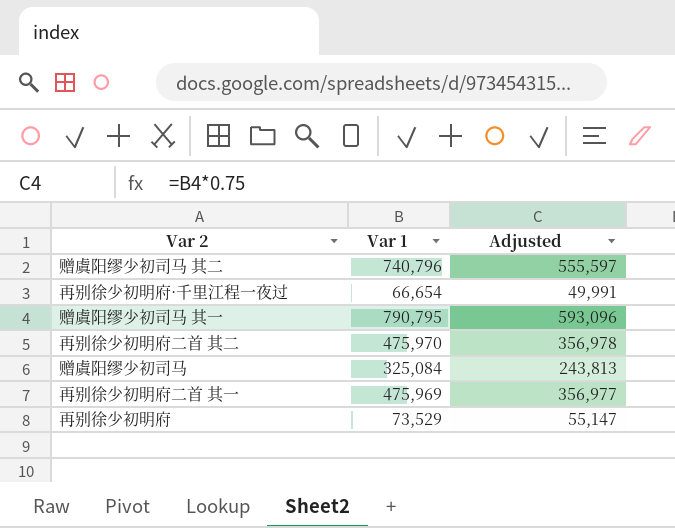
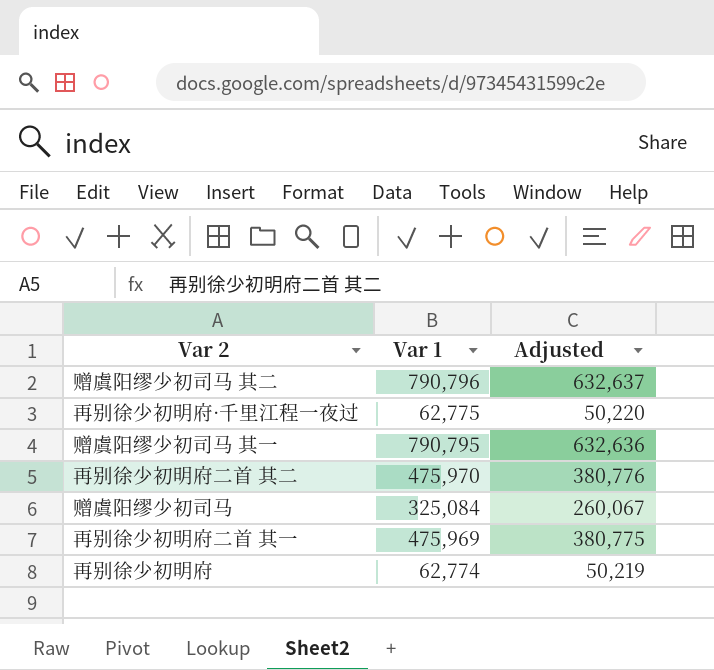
column Adjusted | formula: [Var 1] * 0.75 -> [Var 1] * 0.8
赠虞阳缪少初司马 其二 | Var 1: 740,796 -> 790,796
再别徐少初明府·千里江程一夜过 | Var 1: 66,654 -> 62,775
再别徐少初明府 | Var 1: 73,529 -> 62,774

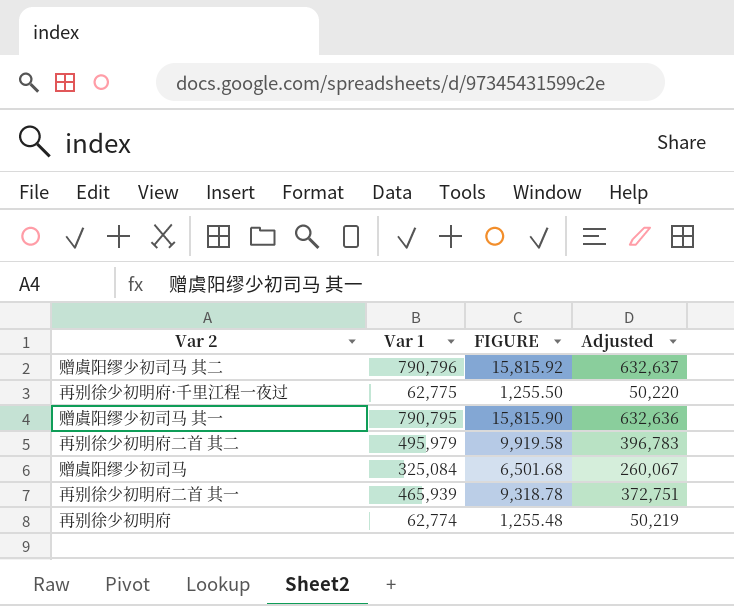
column FIGURE | formula: none -> [Var 1] * 0.02
再别徐少初明府二首 其二 | Var 1: 475,970 -> 495,979
再别徐少初明府二首 其二 | Adjusted: 380,776 -> 396,783
再别徐少初明府二首 其一 | Var 1: 475,969 -> 465,939
再别徐少初明府二首 其一 | Adjusted: 380,775 -> 372,751

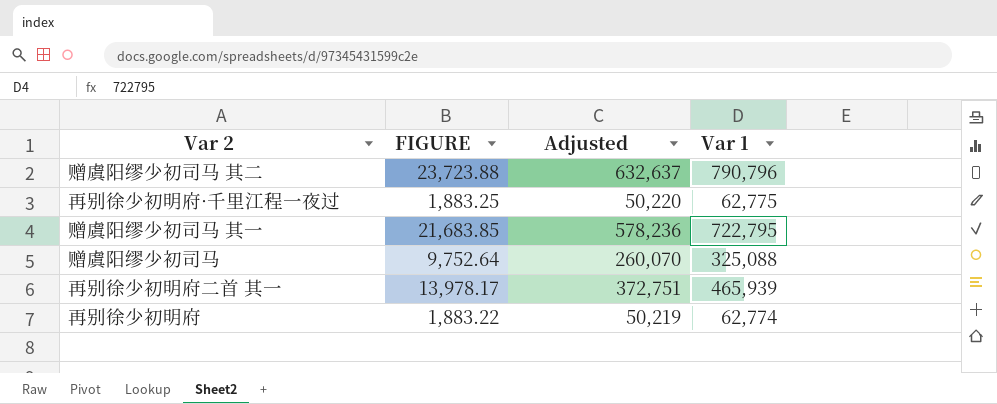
column FIGURE | formula: [Var 1] * 0.02 -> [Var 1] * 0.03
column Var 1 | position: 2 -> 4
row 再别徐少初明府二首 其二: 495,979 | 9,919.58 | 396,783 -> none
赠虞阳缪少初司马 其一 | Adjusted: 632,636 -> 578,236
赠虞阳缪少初司马 其一 | Var 1: 790,795 -> 722,795
赠虞阳缪少初司马 | Adjusted: 260,067 -> 260,070
赠虞阳缪少初司马 | Var 1: 325,084 -> 325,088

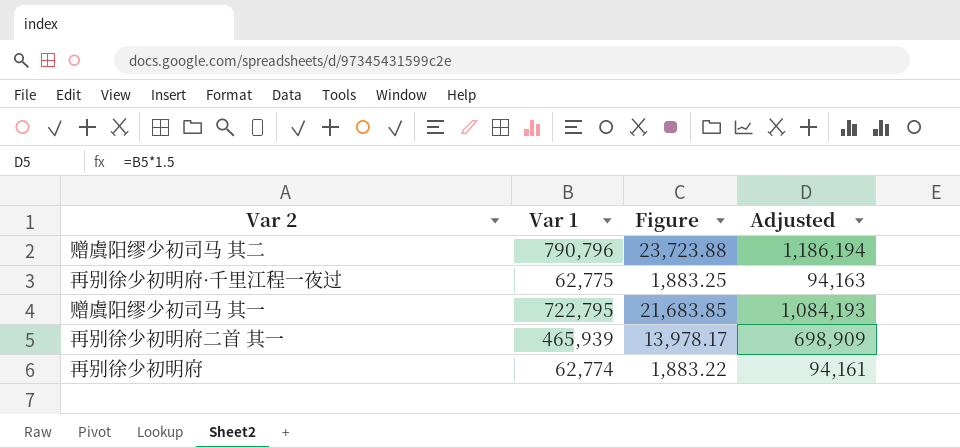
column Var 1 | position: 4 -> 2
column name: FIGURE -> Figure
column Adjusted | formula: [Var 1] * 0.8 -> [Var 1] * 1.5
row 赠虞阳缪少初司马: 9,752.64 | 260,070 | 325,088 -> none

